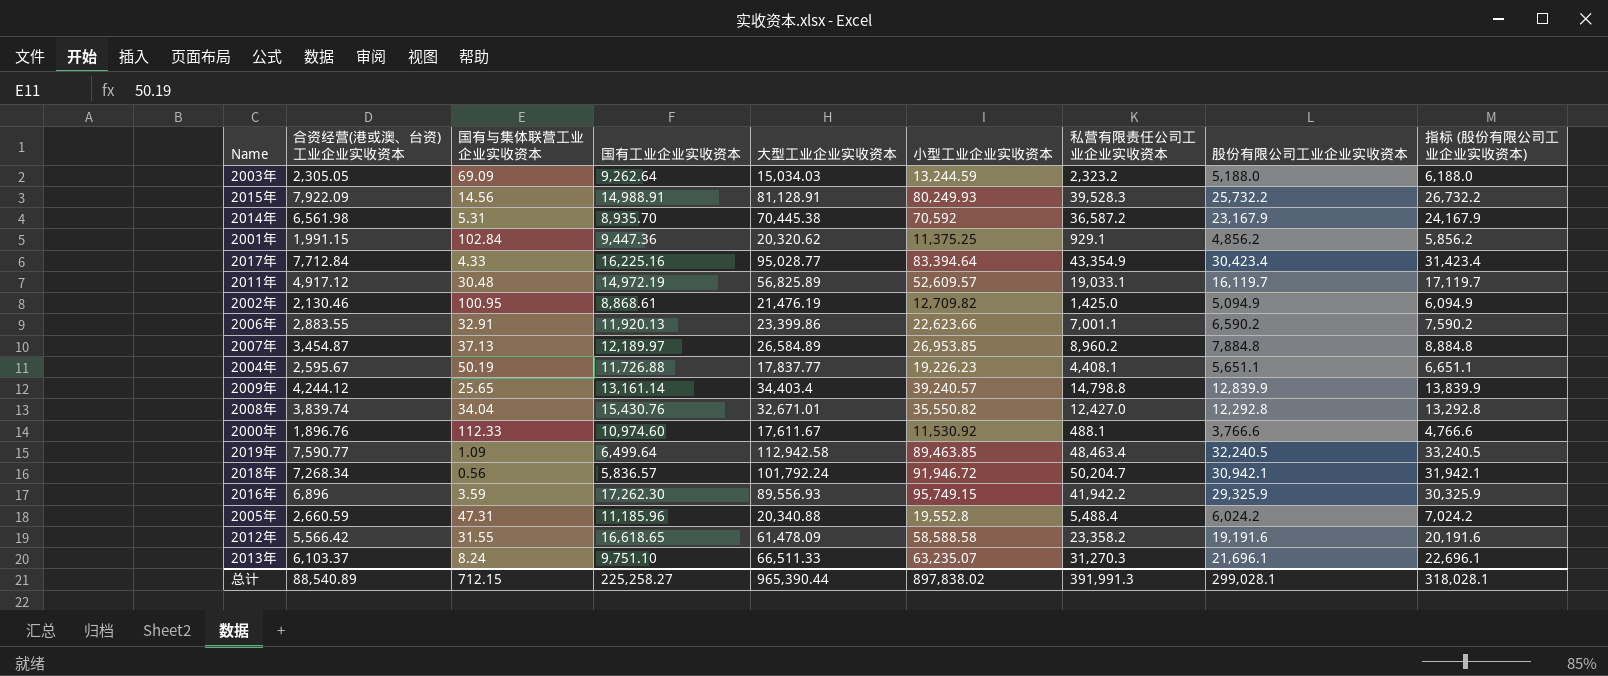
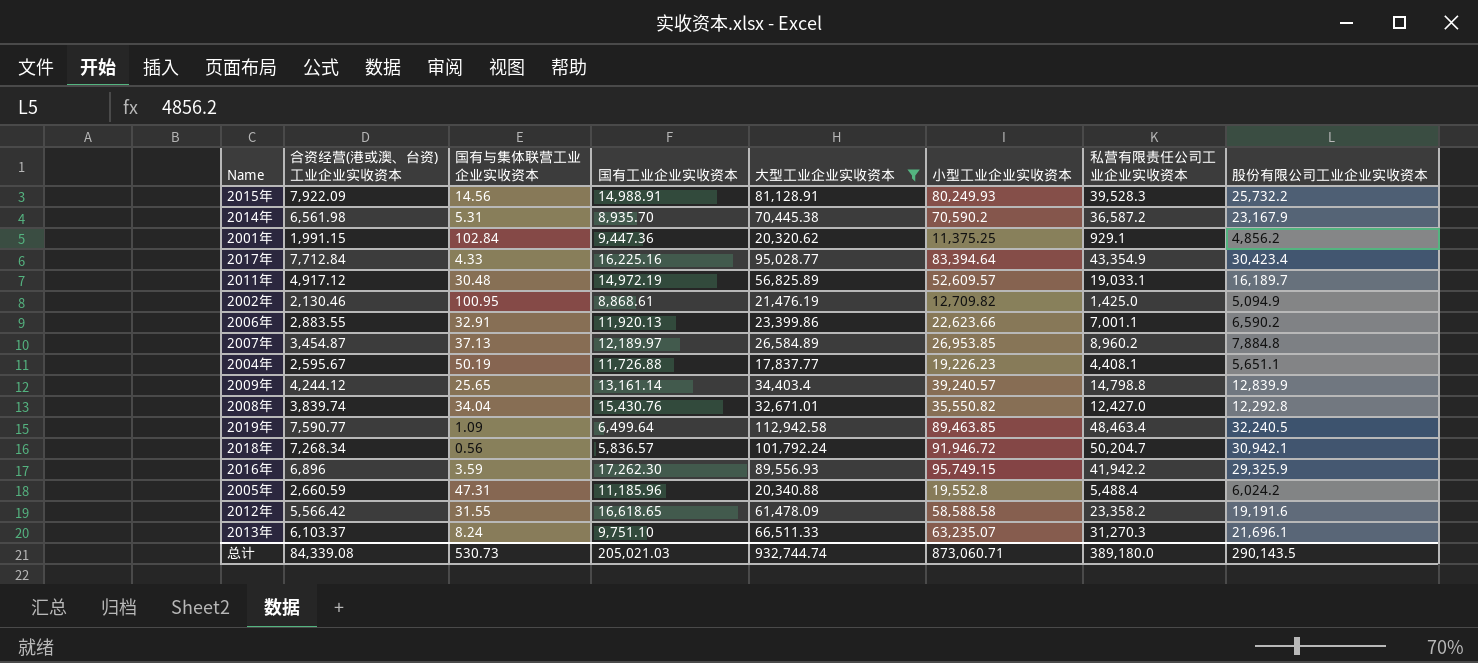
filter: none -> 大型工业企业实收资本 >= 17,837.77
column 指标 (股份有限公司工业企业实收资本) | formula: [股份有限公司工业企业实收资本] + 1000 -> none
2014年 | 小型工业企业实收资本: 70,592 -> 70,590.2
2011年 | 股份有限公司工业企业实收资本: 16,119.7 -> 16,189.7
总计 | 合资经营(港或澳、台资)工业企业实收资本: 88,540.89 -> 84,339.08
总计 | 国有与集体联营工业企业实收资本: 712.15 -> 530.73
总计 | 国有工业企业实收资本: 225,258.27 -> 205,021.03
总计 | 大型工业企业实收资本: 965,390.44 -> 932,744.74
总计 | 小型工业企业实收资本: 897,838.02 -> 873,060.71
总计 | 私营有限责任公司工业企业实收资本: 391,991.3 -> 389,180.0
总计 | 股份有限公司工业企业实收资本: 299,028.1 -> 290,143.5

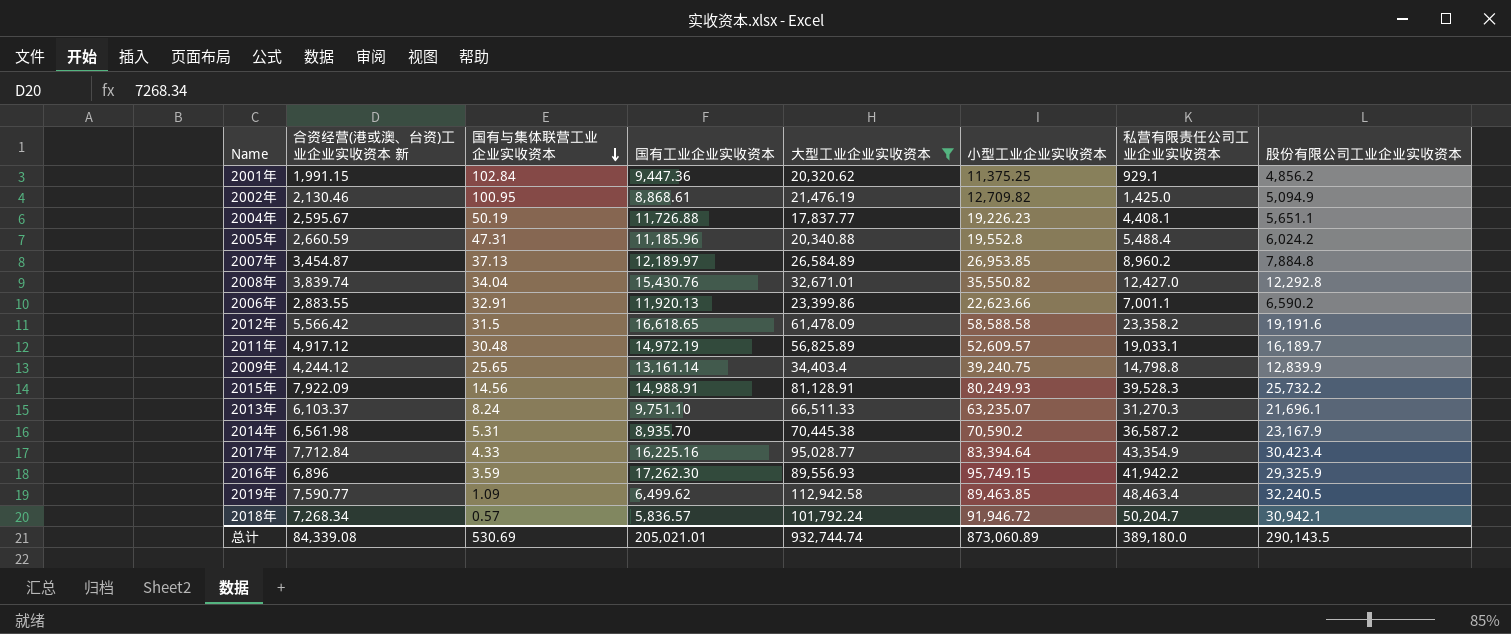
row order: none -> 国有与集体联营工业企业实收资本 descending
column name: 合资经营(港或澳、台资)工业企业实收资本 -> 合资经营(港或澳、台资)工业企业实收资本 新
2012年 | 国有与集体联营工业企业实收资本: 31.55 -> 31.5
2009年 | 小型工业企业实收资本: 39,240.57 -> 39,240.75
2019年 | 国有工业企业实收资本: 6,499.64 -> 6,499.62
2018年 | 国有与集体联营工业企业实收资本: 0.56 -> 0.57
总计 | 国有与集体联营工业企业实收资本: 530.73 -> 530.69
总计 | 国有工业企业实收资本: 205,021.03 -> 205,021.01
总计 | 小型工业企业实收资本: 873,060.71 -> 873,060.89

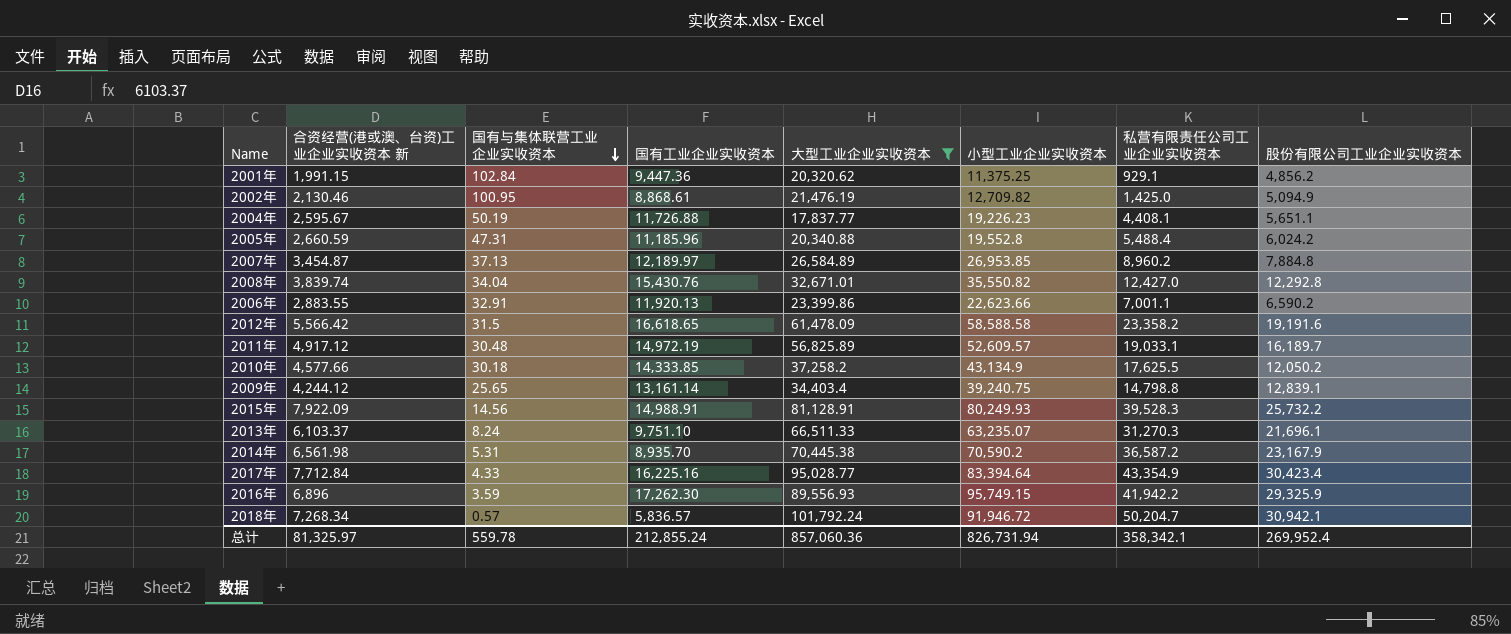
row 2019年: 7,590.77 | 1.09 | 6,499.62 | 112,942.58 | 89,463.85 | 48,463.4 | 32,240.5 -> none
row 2010年: none -> 4,577.66 | 30.18 | 14,333.85 | 37,258.2 | 43,134.9 | 17,625.5 | 12,050.2
2009年 | 股份有限公司工业企业实收资本: 12,839.9 -> 12,839.1
总计 | 合资经营(港或澳、台资)工业企业实收资本 新: 84,339.08 -> 81,325.97
总计 | 国有与集体联营工业企业实收资本: 530.69 -> 559.78
总计 | 国有工业企业实收资本: 205,021.01 -> 212,855.24
总计 | 大型工业企业实收资本: 932,744.74 -> 857,060.36
总计 | 小型工业企业实收资本: 873,060.89 -> 826,731.94
总计 | 私营有限责任公司工业企业实收资本: 389,180.0 -> 358,342.1
总计 | 股份有限公司工业企业实收资本: 290,143.5 -> 269,952.4

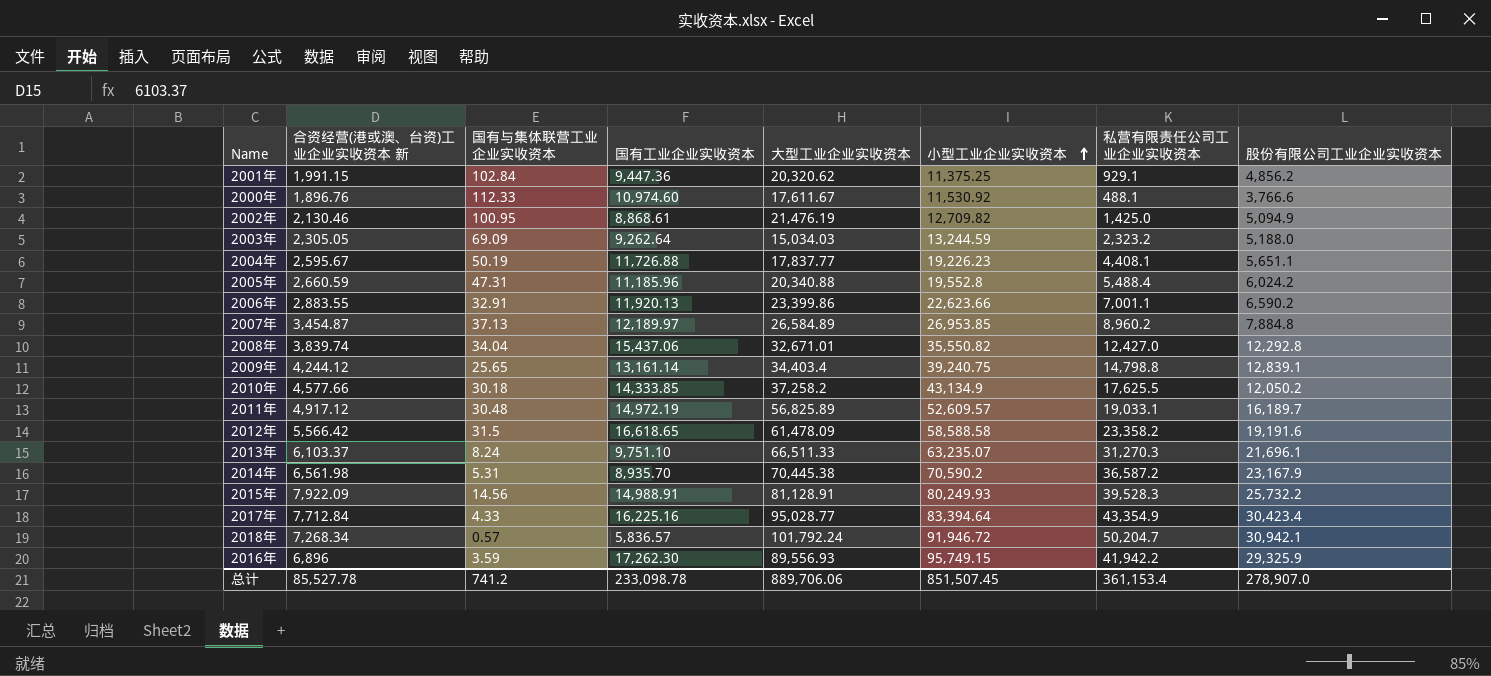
filter: 大型工业企业实收资本 >= 17,837.77 -> none
row order: 国有与集体联营工业企业实收资本 descending -> 小型工业企业实收资本 ascending
2008年 | 国有工业企业实收资本: 15,430.76 -> 15,437.06
总计 | 合资经营(港或澳、台资)工业企业实收资本 新: 81,325.97 -> 85,527.78
总计 | 国有与集体联营工业企业实收资本: 559.78 -> 741.2
总计 | 国有工业企业实收资本: 212,855.24 -> 233,098.78
总计 | 大型工业企业实收资本: 857,060.36 -> 889,706.06
总计 | 小型工业企业实收资本: 826,731.94 -> 851,507.45
总计 | 私营有限责任公司工业企业实收资本: 358,342.1 -> 361,153.4
总计 | 股份有限公司工业企业实收资本: 269,952.4 -> 278,907.0

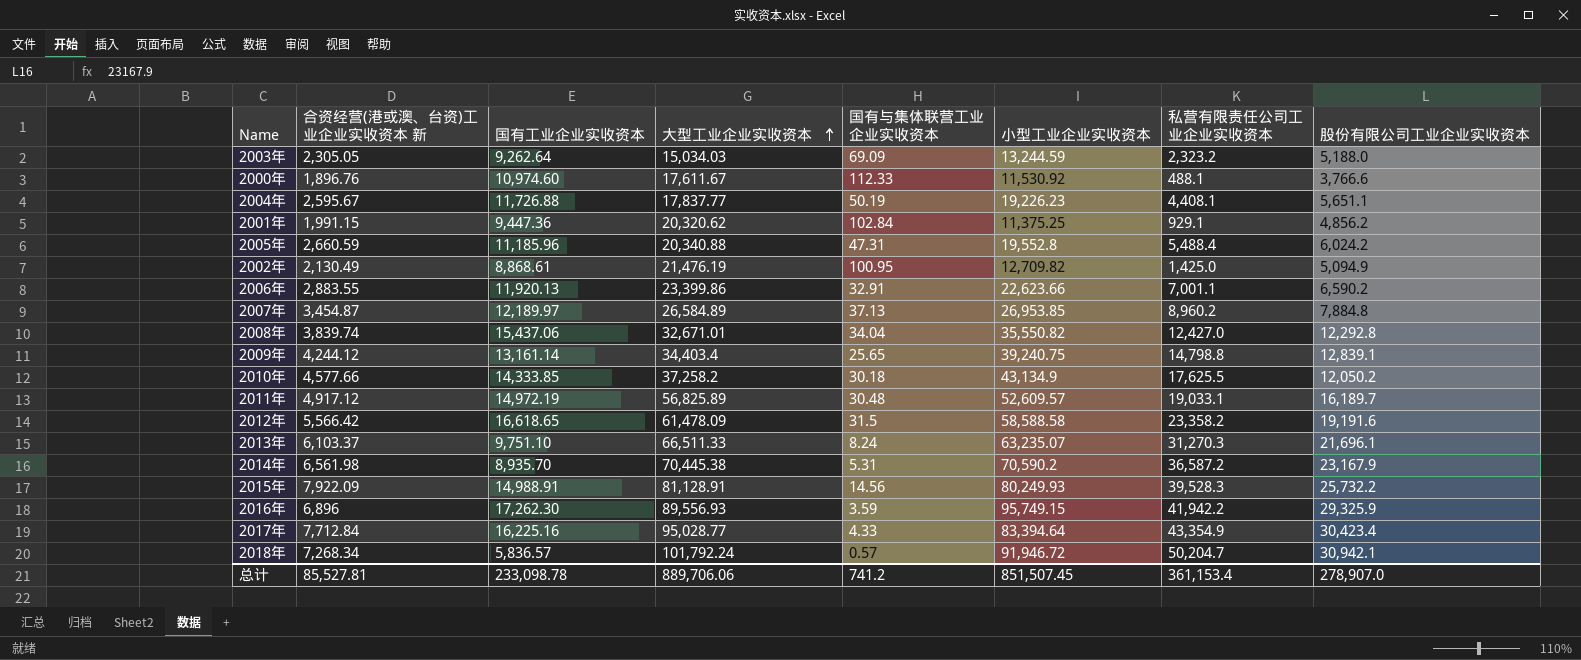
row order: 小型工业企业实收资本 ascending -> 大型工业企业实收资本 ascending
column 国有与集体联营工业企业实收资本 | position: 3 -> 5
2002年 | 合资经营(港或澳、台资)工业企业实收资本 新: 2,130.46 -> 2,130.49
总计 | 合资经营(港或澳、台资)工业企业实收资本 新: 85,527.78 -> 85,527.81

